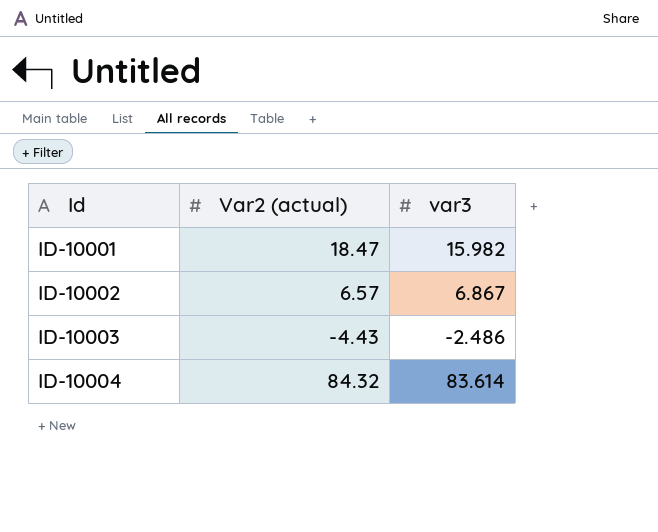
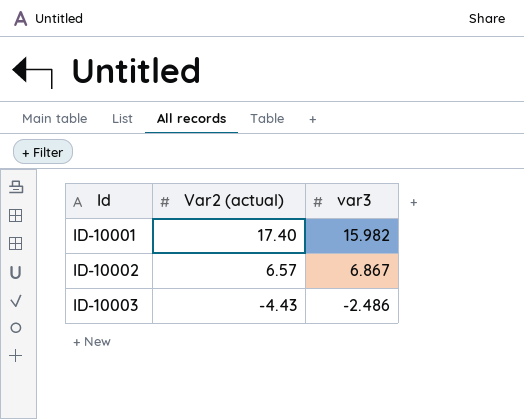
row ID-10004: 84.32 | 83.614 -> none
ID-10001 | Var2 (actual): 18.47 -> 17.40

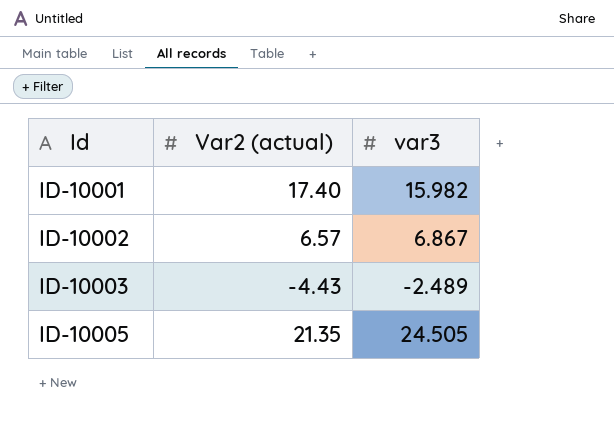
ID-10003 | var3: -2.486 -> -2.489
row ID-10005: none -> 21.35 | 24.505

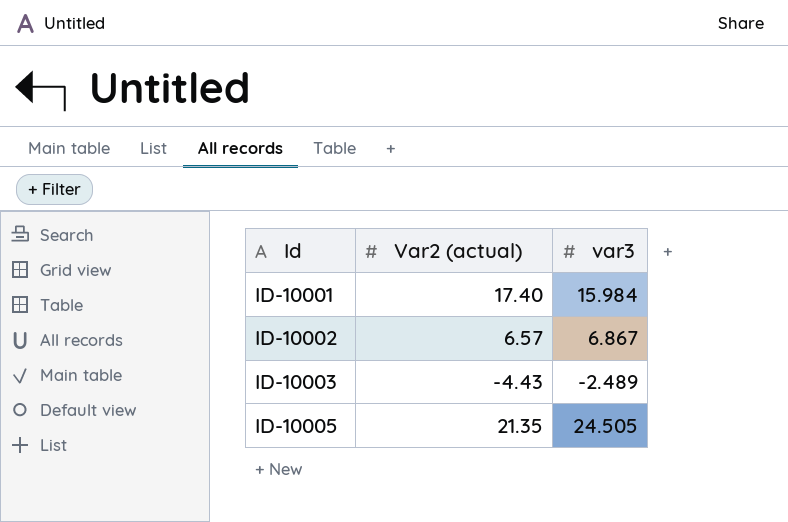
ID-10001 | var3: 15.982 -> 15.984

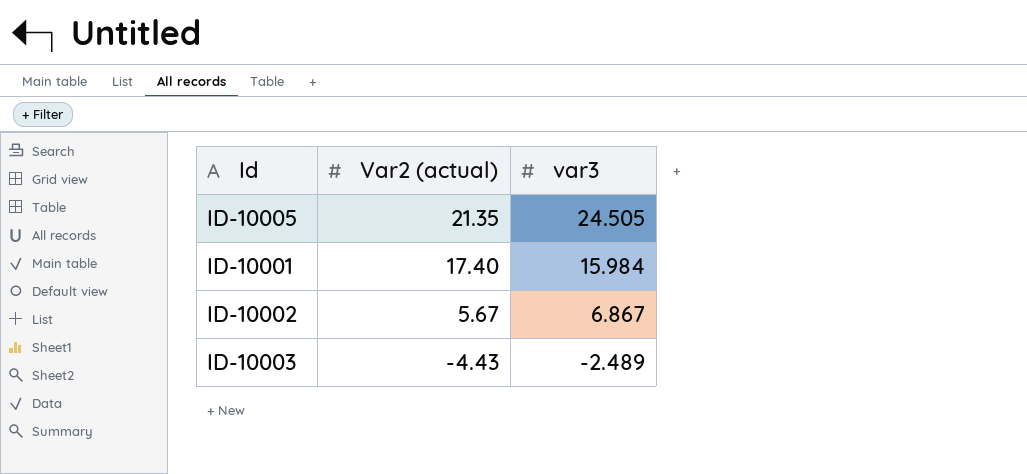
row order: Id ascending -> Var2 (actual) descending
ID-10002 | Var2 (actual): 6.57 -> 5.67

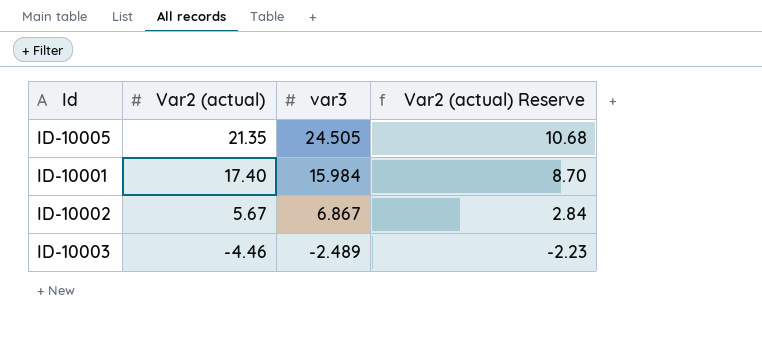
column Var2 (actual) Reserve | formula: none -> [Var2 (actual)] * 0.5
ID-10003 | Var2 (actual): -4.43 -> -4.46

